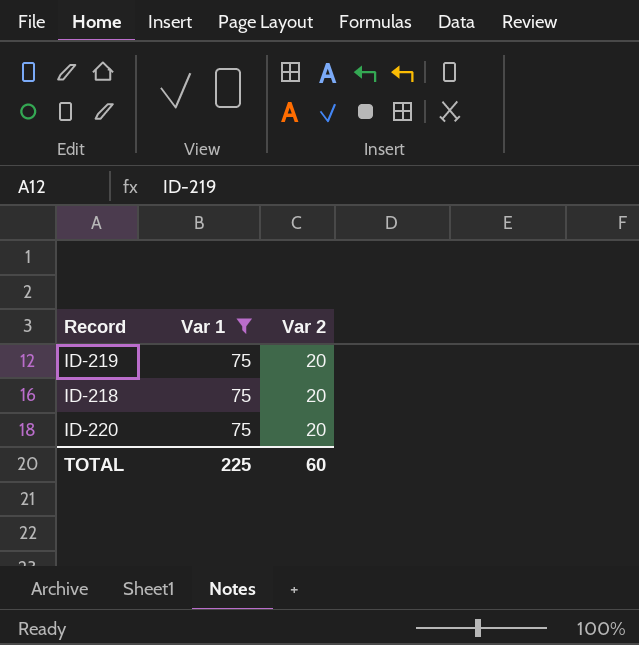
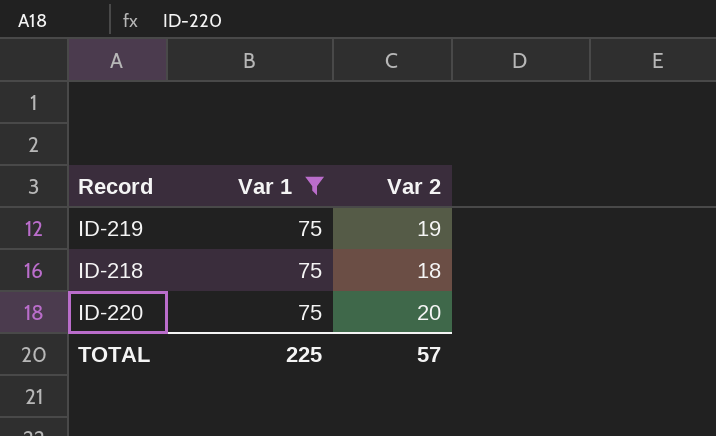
ID-219 | Var 2: 20 -> 19
ID-218 | Var 2: 20 -> 18
TOTAL | Var 2: 60 -> 57

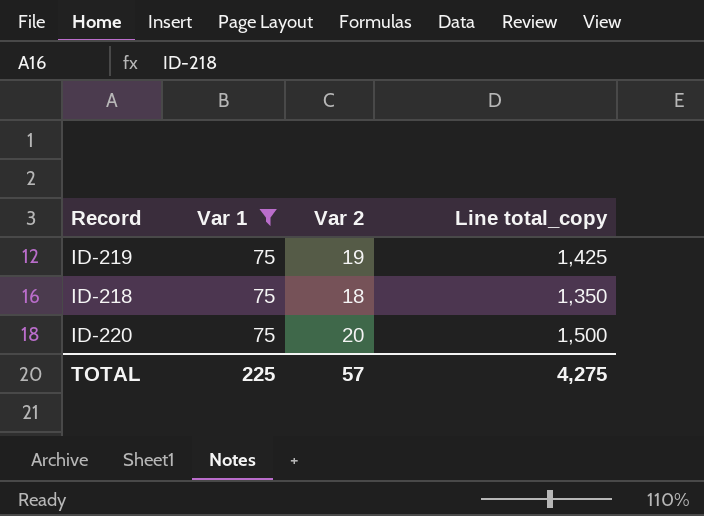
column Line total_copy | formula: none -> [Var 1] * [Var 2]

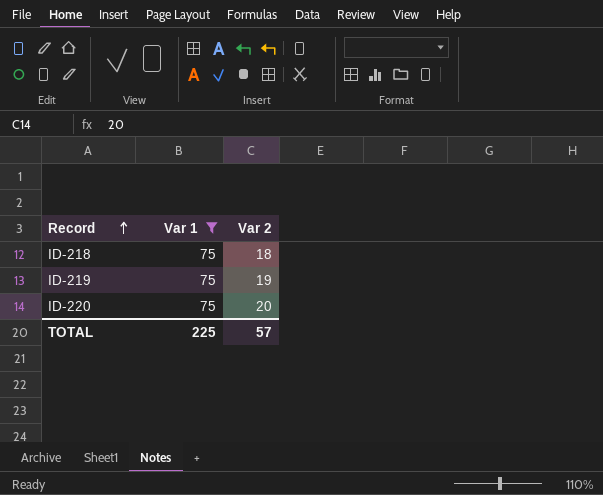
row order: none -> Record ascending
column Line total_copy | formula: [Var 1] * [Var 2] -> none

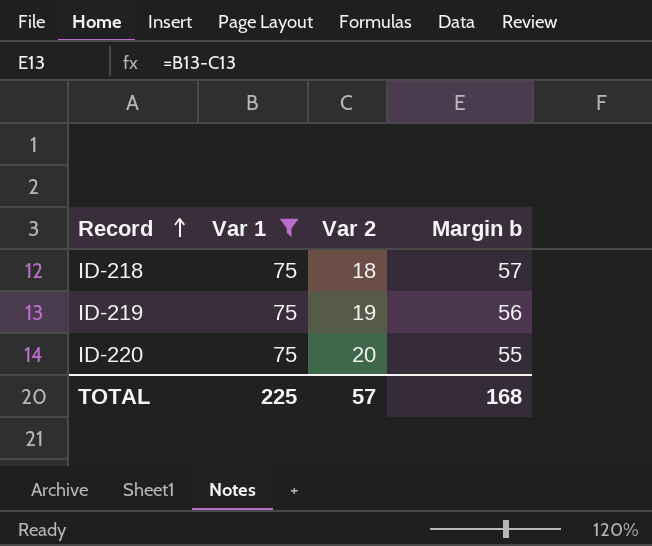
column Margin b | formula: none -> [Var 1] - [Var 2]

